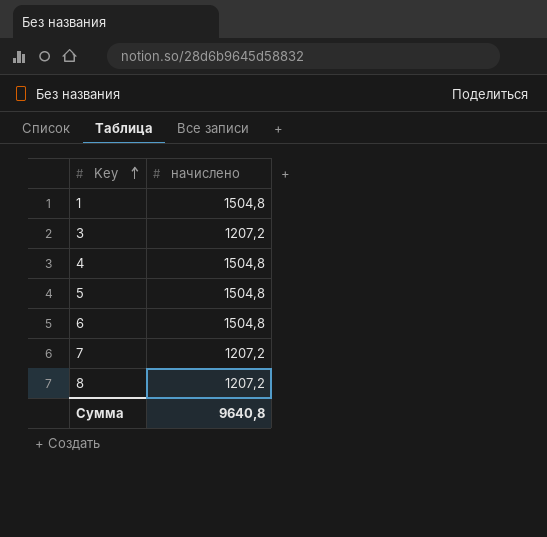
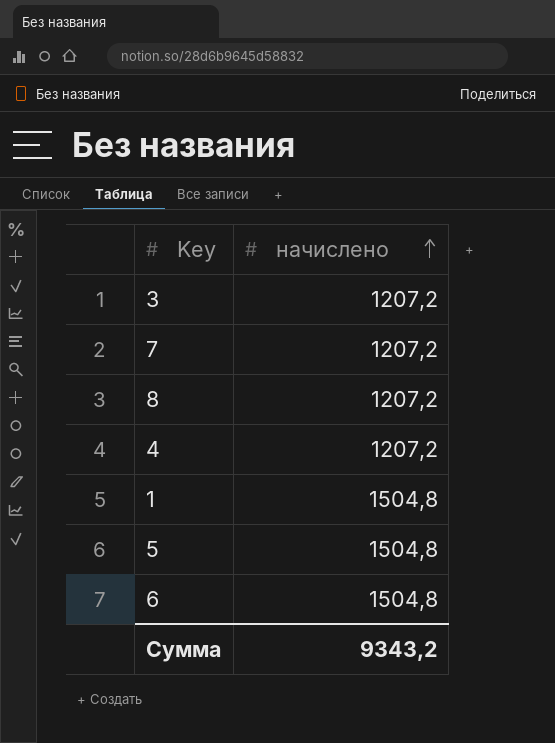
row order: Key ascending -> начислено ascending
4 | начислено: 1504,8 -> 1207,2
Сумма | начислено: 9640,8 -> 9343,2

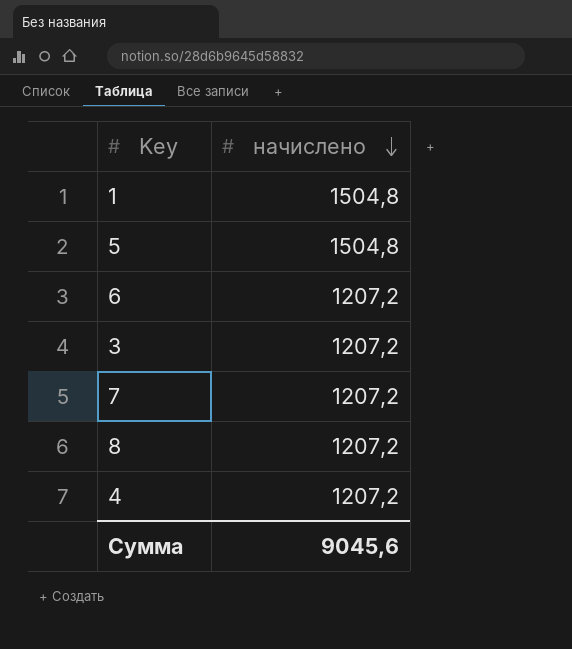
row order: начислено ascending -> начислено descending
6 | начислено: 1504,8 -> 1207,2
Сумма | начислено: 9343,2 -> 9045,6

